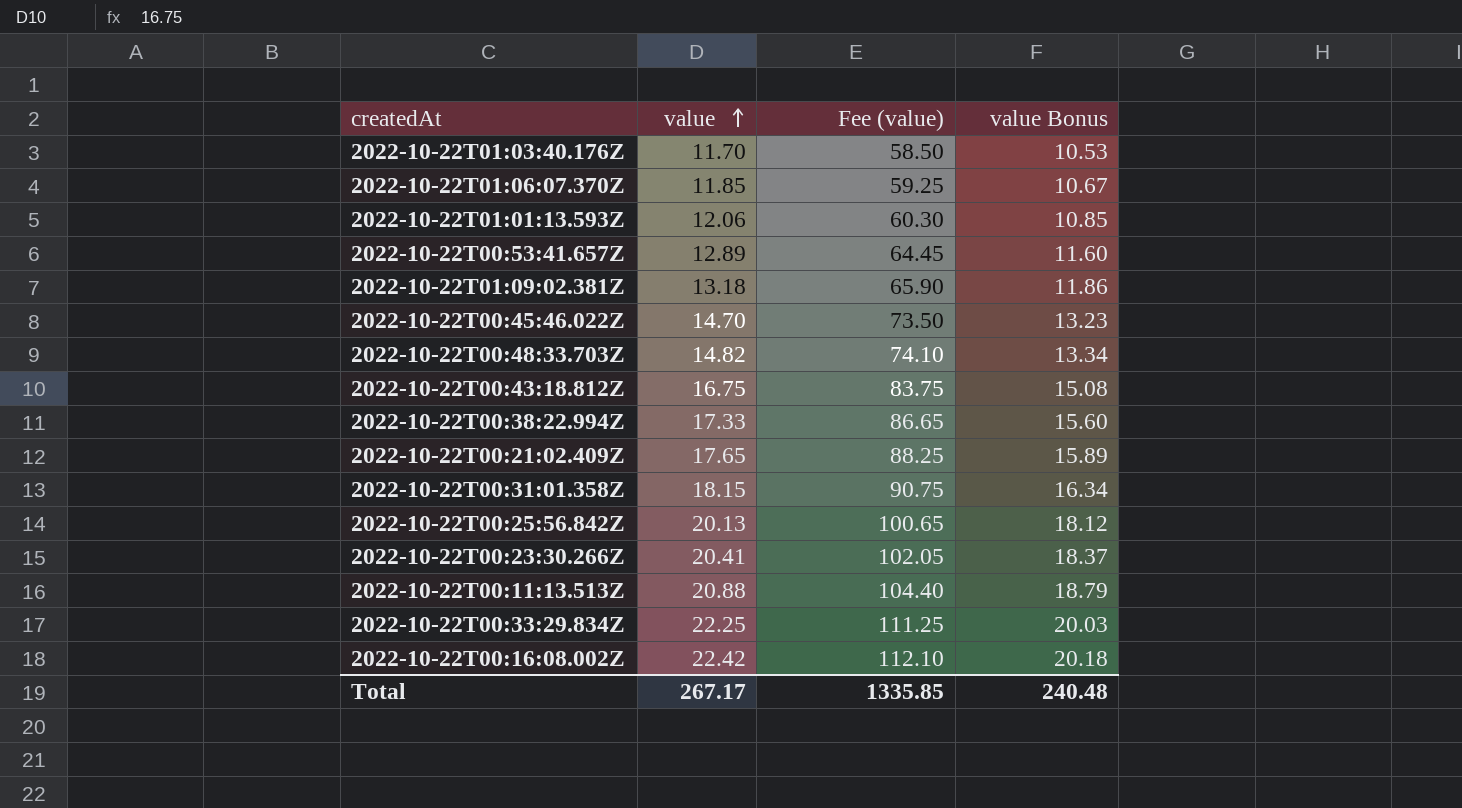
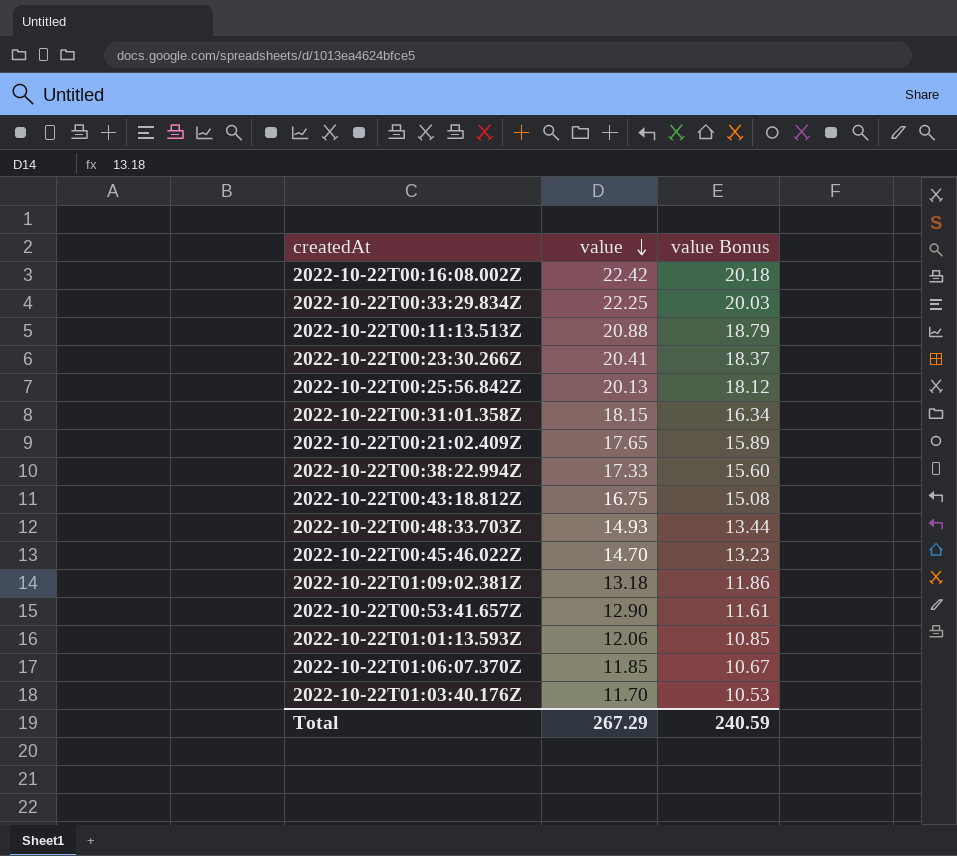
row order: value ascending -> value descending
column Fee (value) | formula: [value] * 5 -> none
2022-10-22T00:48:33.703Z | value: 14.82 -> 14.93
2022-10-22T00:48:33.703Z | value Bonus: 13.34 -> 13.44
2022-10-22T00:53:41.657Z | value: 12.89 -> 12.90
2022-10-22T00:53:41.657Z | value Bonus: 11.60 -> 11.61
Total | value: 267.17 -> 267.29
Total | value Bonus: 240.48 -> 240.59

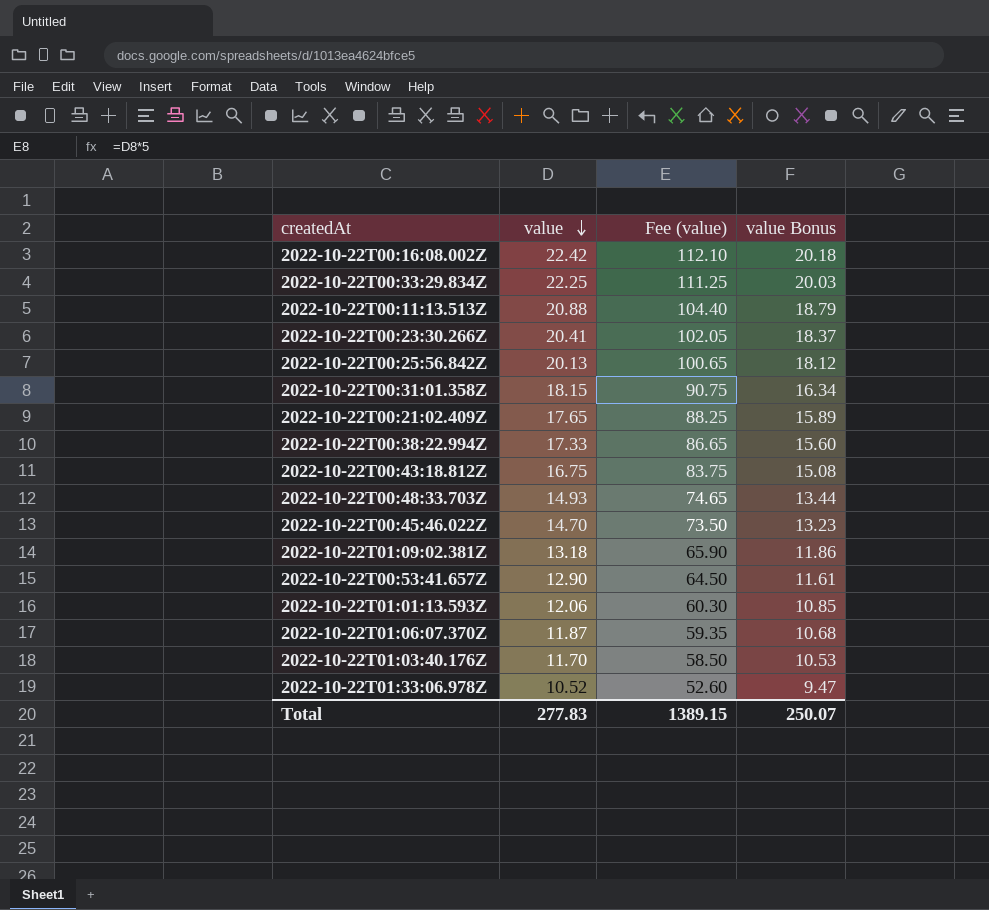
column Fee (value) | formula: none -> [value] * 5
2022-10-22T01:06:07.370Z | value: 11.85 -> 11.87
2022-10-22T01:06:07.370Z | value Bonus: 10.67 -> 10.68
row 2022-10-22T01:33:06.978Z: none -> 10.52 | 52.60 | 9.47
Total | value: 267.29 -> 277.83
Total | value Bonus: 240.59 -> 250.07

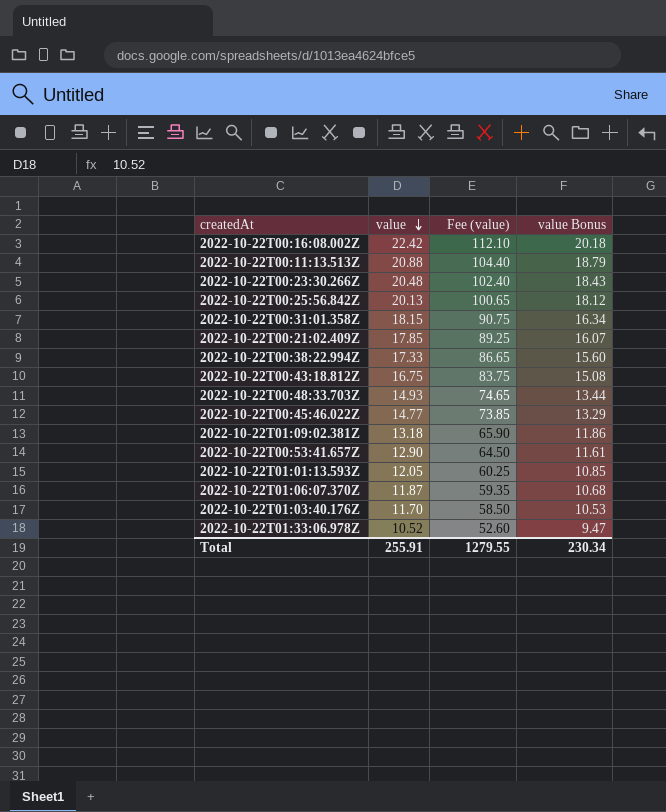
row 2022-10-22T00:33:29.834Z: 22.25 | 111.25 | 20.03 -> none
2022-10-22T00:23:30.266Z | value: 20.41 -> 20.48
2022-10-22T00:23:30.266Z | Fee (value): 102.05 -> 102.40
2022-10-22T00:23:30.266Z | value Bonus: 18.37 -> 18.43
2022-10-22T00:21:02.409Z | value: 17.65 -> 17.85
2022-10-22T00:21:02.409Z | Fee (value): 88.25 -> 89.25
2022-10-22T00:21:02.409Z | value Bonus: 15.89 -> 16.07
2022-10-22T00:45:46.022Z | value: 14.70 -> 14.77
2022-10-22T00:45:46.022Z | Fee (value): 73.50 -> 73.85
2022-10-22T00:45:46.022Z | value Bonus: 13.23 -> 13.29
2022-10-22T01:01:13.593Z | value: 12.06 -> 12.05
2022-10-22T01:01:13.593Z | Fee (value): 60.30 -> 60.25
Total | value: 277.83 -> 255.91
Total | Fee (value): 1389.15 -> 1279.55
Total | value Bonus: 250.07 -> 230.34

